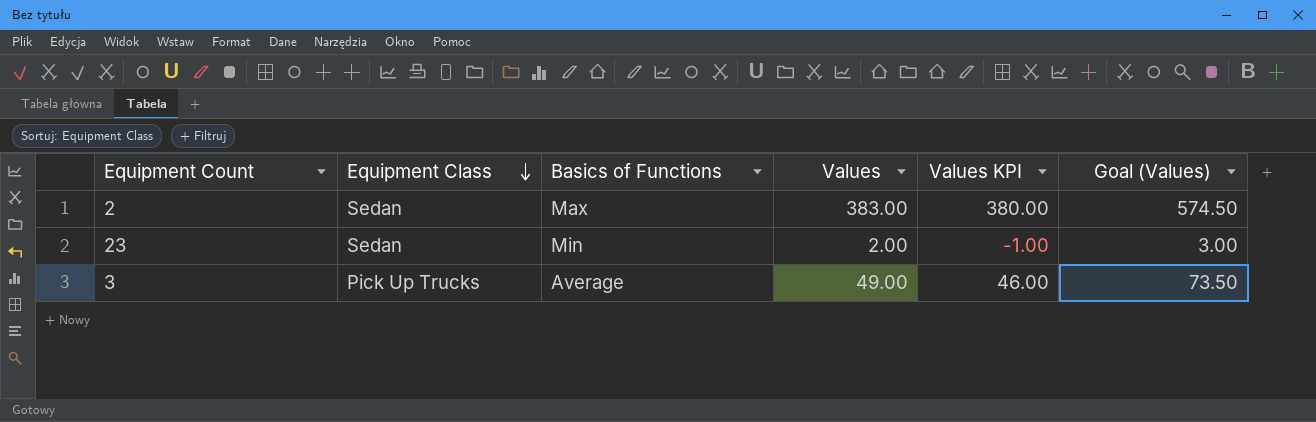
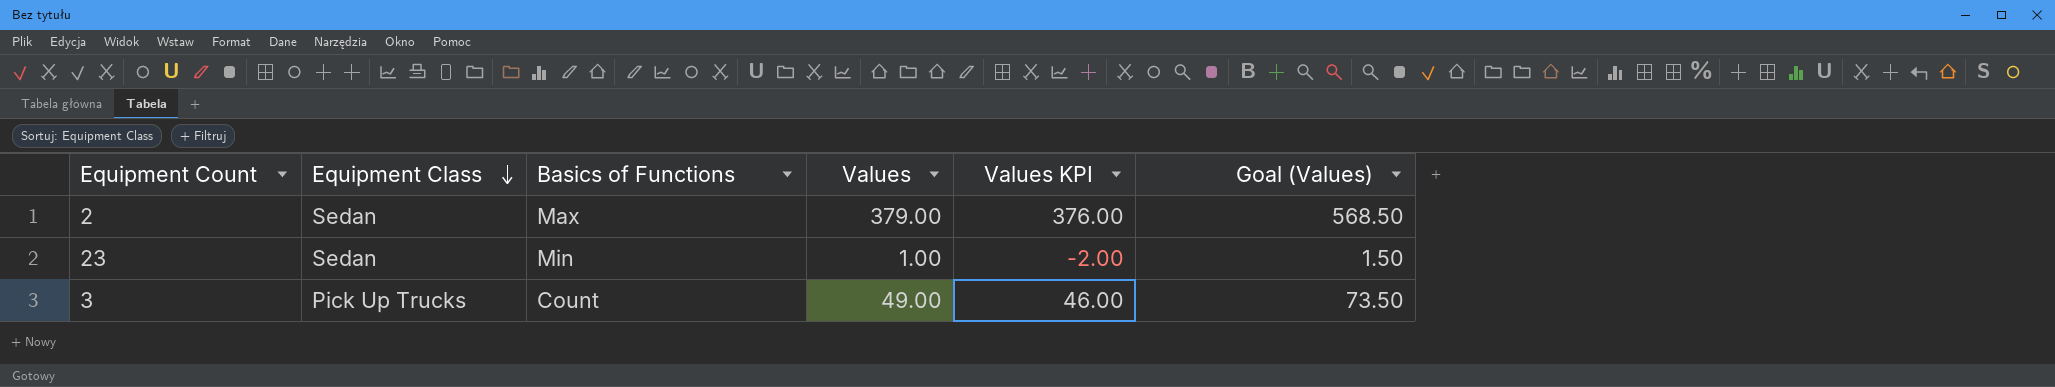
2 | Values: 383.00 -> 379.00
2 | Values KPI: 380.00 -> 376.00
2 | Goal (Values): 574.50 -> 568.50
23 | Values: 2.00 -> 1.00
23 | Values KPI: -1.00 -> -2.00
23 | Goal (Values): 3.00 -> 1.50
3 | Basics of Functions: Average -> Count

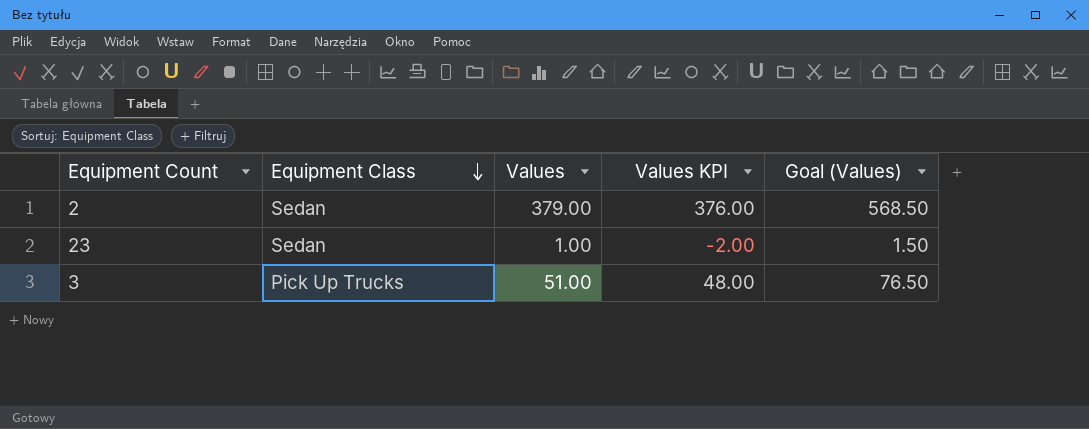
column Basics of Functions | position: 3 -> none
3 | Values: 49.00 -> 51.00
3 | Values KPI: 46.00 -> 48.00
3 | Goal (Values): 73.50 -> 76.50

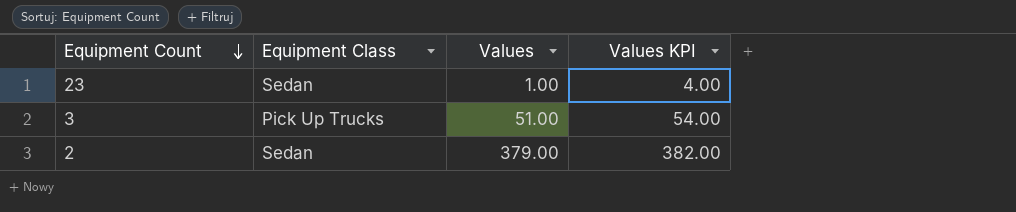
row order: Equipment Class descending -> Equipment Count descending
column Goal (Values) | formula: [Values] * 1.5 -> none
column Values KPI | formula: [Values] - 3 -> [Values] + 3

